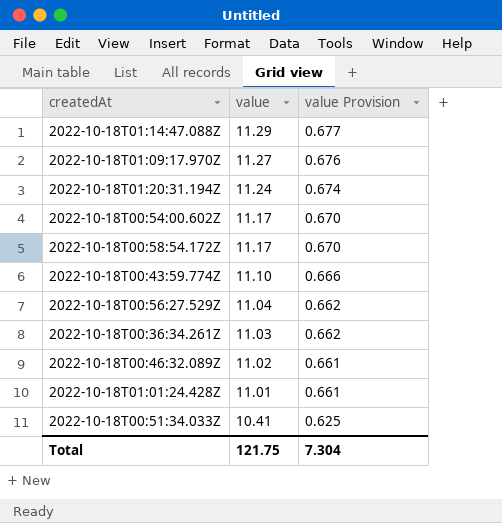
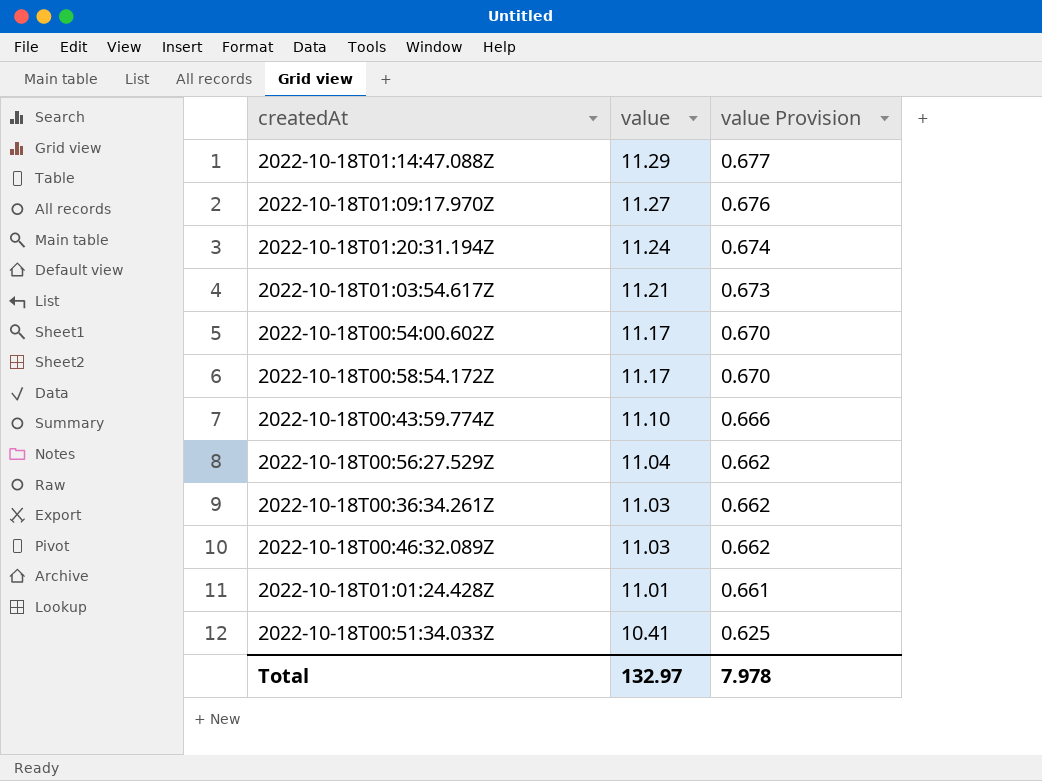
row 2022-10-18T01:03:54.617Z: none -> 11.21 | 0.673
2022-10-18T00:46:32.089Z | value: 11.02 -> 11.03
2022-10-18T00:46:32.089Z | value Provision: 0.661 -> 0.662
Total | value: 121.75 -> 132.97
Total | value Provision: 7.304 -> 7.978

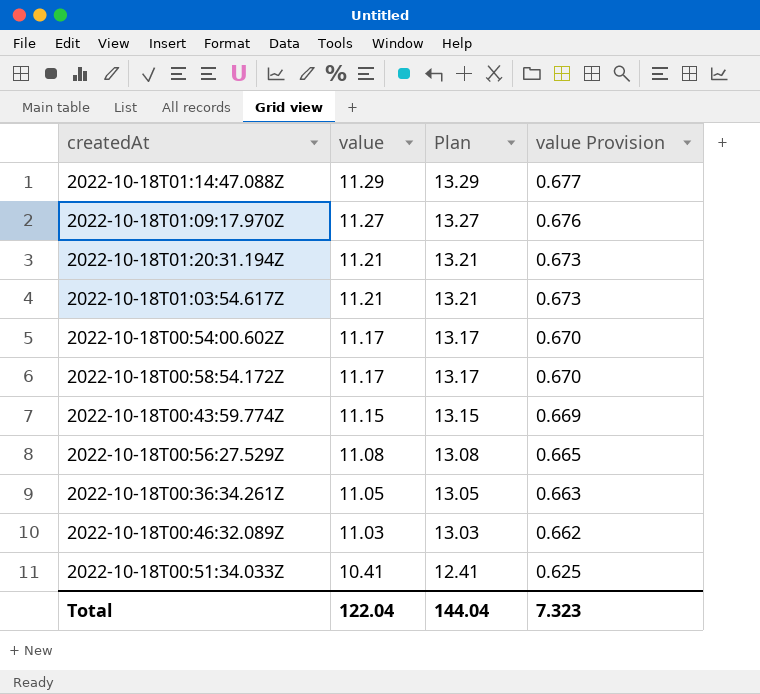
column Plan | formula: none -> [value] + 2
row 2022-10-18T01:01:24.428Z: 11.01 | 0.661 -> none
2022-10-18T01:20:31.194Z | value: 11.24 -> 11.21
2022-10-18T01:20:31.194Z | value Provision: 0.674 -> 0.673
2022-10-18T00:43:59.774Z | value: 11.10 -> 11.15
2022-10-18T00:43:59.774Z | value Provision: 0.666 -> 0.669
2022-10-18T00:56:27.529Z | value: 11.04 -> 11.08
2022-10-18T00:56:27.529Z | value Provision: 0.662 -> 0.665
2022-10-18T00:36:34.261Z | value: 11.03 -> 11.05
2022-10-18T00:36:34.261Z | value Provision: 0.662 -> 0.663
Total | value: 132.97 -> 122.04
Total | value Provision: 7.978 -> 7.323

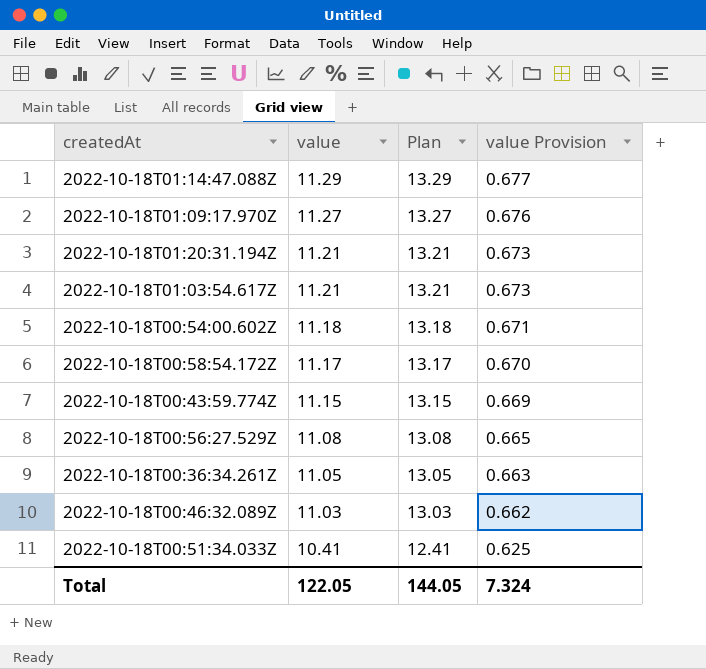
2022-10-18T00:54:00.602Z | value: 11.17 -> 11.18
2022-10-18T00:54:00.602Z | Plan: 13.17 -> 13.18
2022-10-18T00:54:00.602Z | value Provision: 0.670 -> 0.671
Total | value: 122.04 -> 122.05
Total | Plan: 144.04 -> 144.05
Total | value Provision: 7.323 -> 7.324

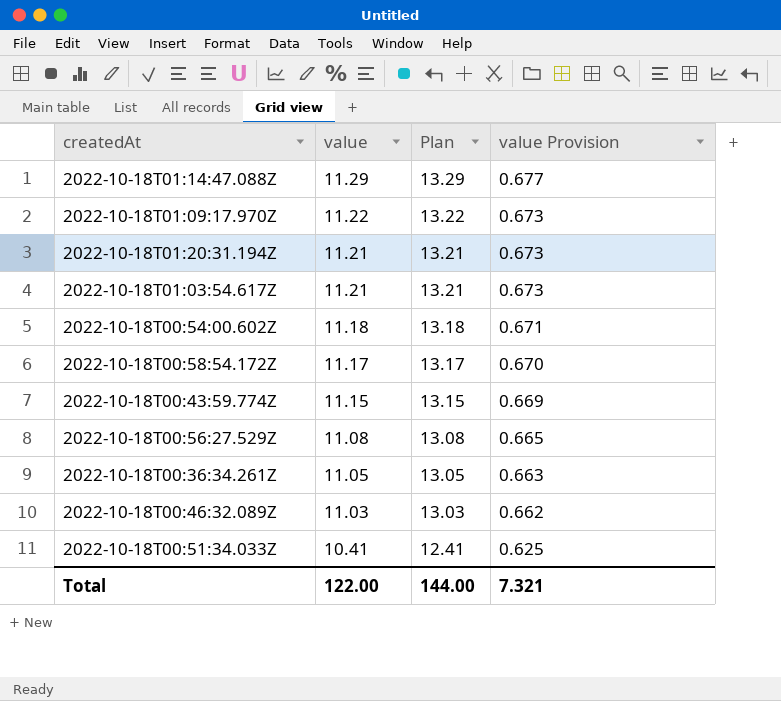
2022-10-18T01:09:17.970Z | value: 11.27 -> 11.22
2022-10-18T01:09:17.970Z | Plan: 13.27 -> 13.22
2022-10-18T01:09:17.970Z | value Provision: 0.676 -> 0.673
Total | value: 122.05 -> 122.00
Total | Plan: 144.05 -> 144.00
Total | value Provision: 7.324 -> 7.321

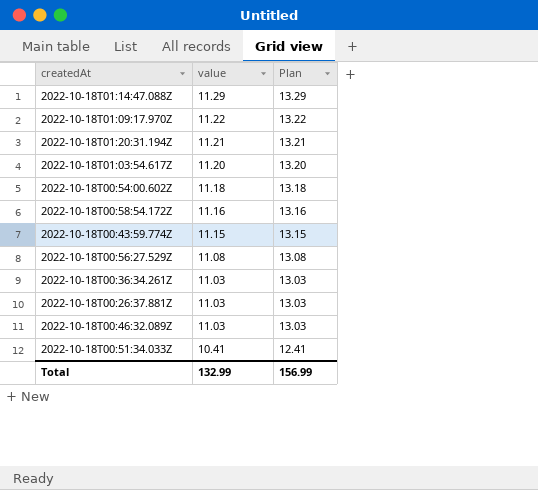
column value Provision | formula: [value] * 0.06 -> none
2022-10-18T01:03:54.617Z | value: 11.21 -> 11.20
2022-10-18T01:03:54.617Z | Plan: 13.21 -> 13.20
2022-10-18T00:58:54.172Z | value: 11.17 -> 11.16
2022-10-18T00:58:54.172Z | Plan: 13.17 -> 13.16
2022-10-18T00:36:34.261Z | value: 11.05 -> 11.03
2022-10-18T00:36:34.261Z | Plan: 13.05 -> 13.03
row 2022-10-18T00:26:37.881Z: none -> 11.03 | 13.03
Total | value: 122.00 -> 132.99
Total | Plan: 144.00 -> 156.99

